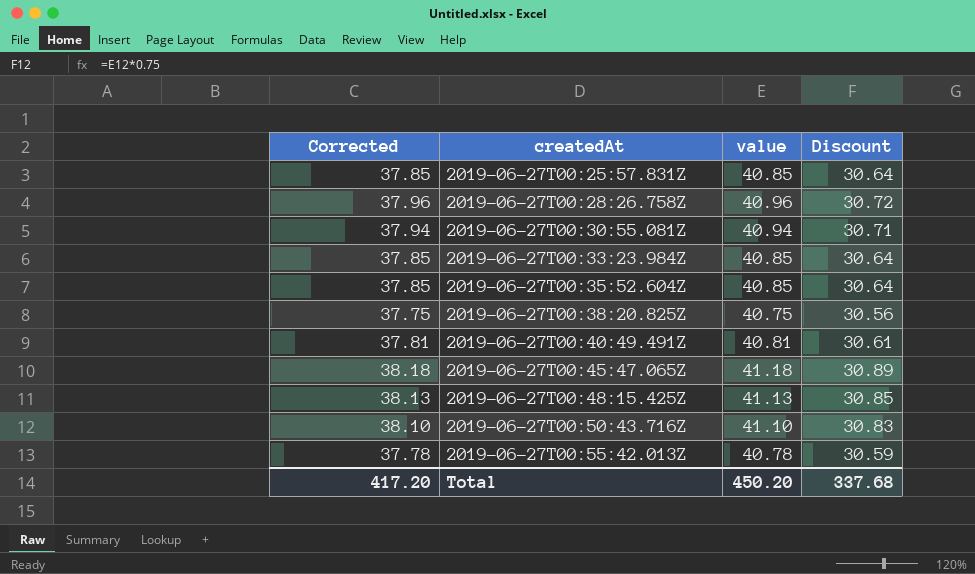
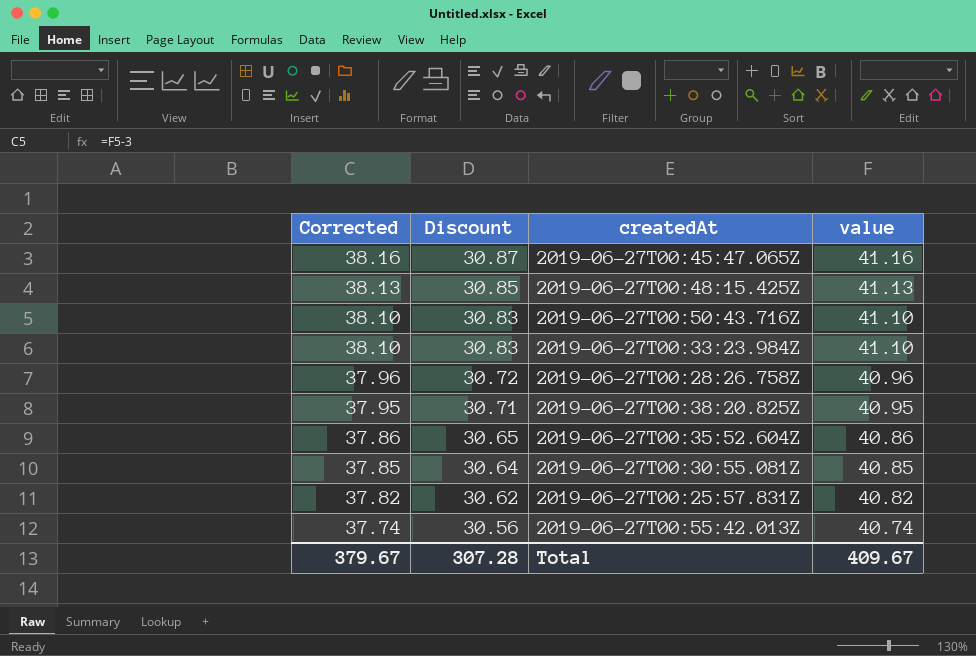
row order: createdAt ascending -> Corrected descending
column Discount | position: 4 -> 2
row 2019-06-27T00:40:49.491Z: 37.81 | 40.81 | 30.61 -> none
2019-06-27T00:45:47.065Z | Corrected: 38.18 -> 38.16
2019-06-27T00:45:47.065Z | Discount: 30.89 -> 30.87
2019-06-27T00:45:47.065Z | value: 41.18 -> 41.16
2019-06-27T00:33:23.984Z | Corrected: 37.85 -> 38.10
2019-06-27T00:33:23.984Z | Discount: 30.64 -> 30.83
2019-06-27T00:33:23.984Z | value: 40.85 -> 41.10
2019-06-27T00:38:20.825Z | Corrected: 37.75 -> 37.95
2019-06-27T00:38:20.825Z | Discount: 30.56 -> 30.71
2019-06-27T00:38:20.825Z | value: 40.75 -> 40.95
2019-06-27T00:35:52.604Z | Corrected: 37.85 -> 37.86
2019-06-27T00:35:52.604Z | Discount: 30.64 -> 30.65
2019-06-27T00:35:52.604Z | value: 40.85 -> 40.86
2019-06-27T00:30:55.081Z | Corrected: 37.94 -> 37.85
2019-06-27T00:30:55.081Z | Discount: 30.71 -> 30.64
2019-06-27T00:30:55.081Z | value: 40.94 -> 40.85
2019-06-27T00:25:57.831Z | Corrected: 37.85 -> 37.82
2019-06-27T00:25:57.831Z | Discount: 30.64 -> 30.62
2019-06-27T00:25:57.831Z | value: 40.85 -> 40.82
2019-06-27T00:55:42.013Z | Corrected: 37.78 -> 37.74
2019-06-27T00:55:42.013Z | Discount: 30.59 -> 30.56
2019-06-27T00:55:42.013Z | value: 40.78 -> 40.74
Total | Corrected: 417.20 -> 379.67
Total | Discount: 337.68 -> 307.28
Total | value: 450.20 -> 409.67

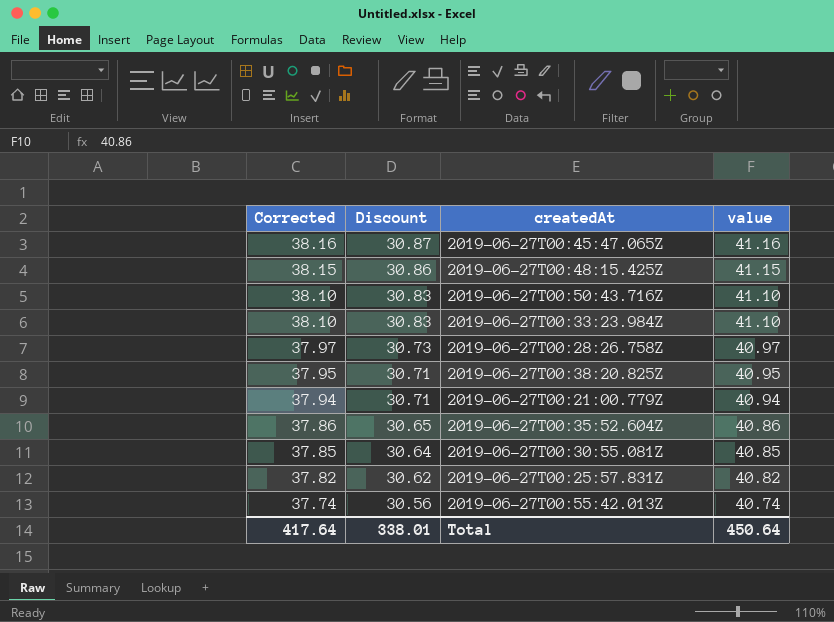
2019-06-27T00:48:15.425Z | Corrected: 38.13 -> 38.15
2019-06-27T00:48:15.425Z | Discount: 30.85 -> 30.86
2019-06-27T00:48:15.425Z | value: 41.13 -> 41.15
2019-06-27T00:28:26.758Z | Corrected: 37.96 -> 37.97
2019-06-27T00:28:26.758Z | Discount: 30.72 -> 30.73
2019-06-27T00:28:26.758Z | value: 40.96 -> 40.97
row 2019-06-27T00:21:00.779Z: none -> 37.94 | 30.71 | 40.94
Total | Corrected: 379.67 -> 417.64
Total | Discount: 307.28 -> 338.01
Total | value: 409.67 -> 450.64

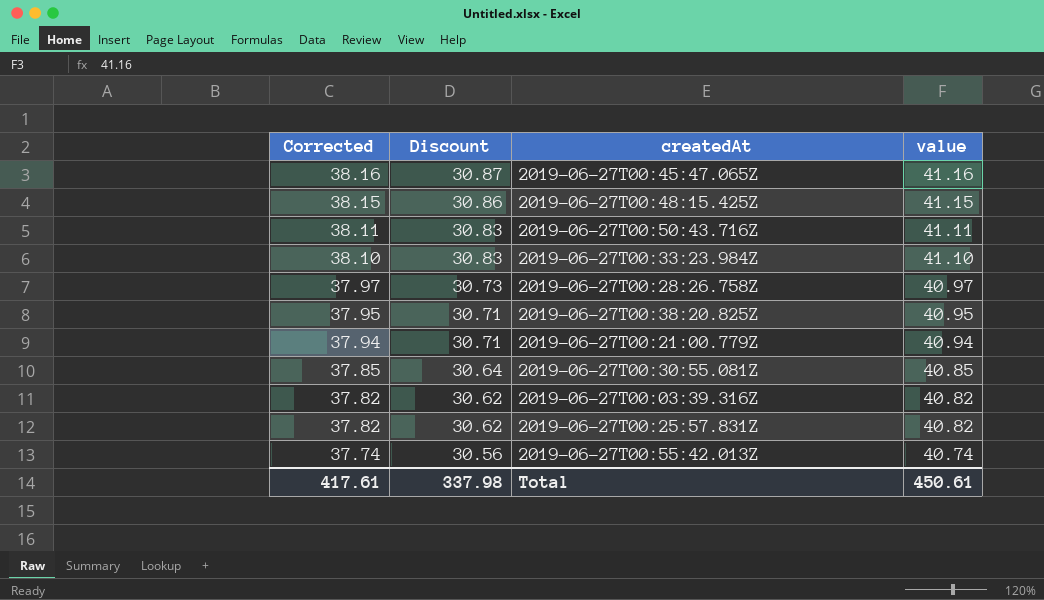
row 2019-06-27T00:35:52.604Z: 37.86 | 30.65 | 40.86 -> none
2019-06-27T00:50:43.716Z | Corrected: 38.10 -> 38.11
2019-06-27T00:50:43.716Z | value: 41.10 -> 41.11
row 2019-06-27T00:03:39.316Z: none -> 37.82 | 30.62 | 40.82
Total | Corrected: 417.64 -> 417.61
Total | Discount: 338.01 -> 337.98
Total | value: 450.64 -> 450.61

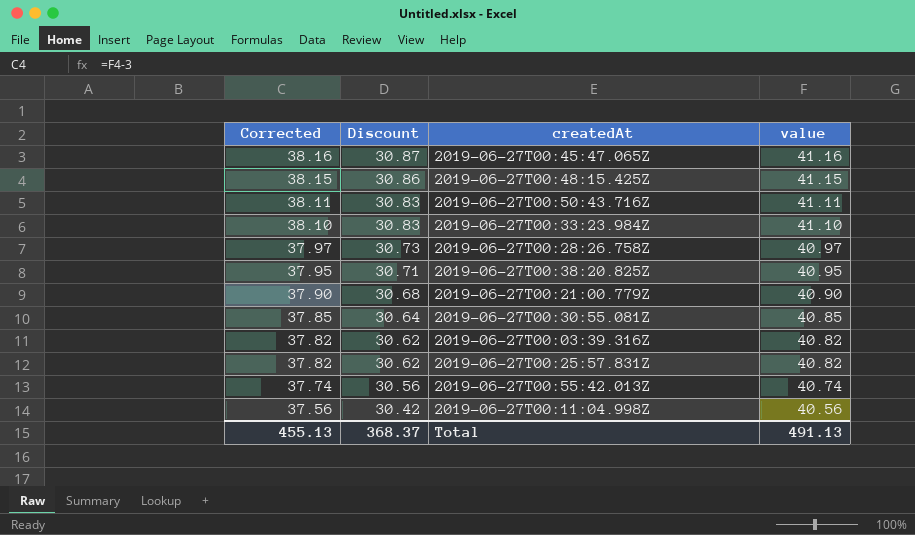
2019-06-27T00:21:00.779Z | Corrected: 37.94 -> 37.90
2019-06-27T00:21:00.779Z | Discount: 30.71 -> 30.68
2019-06-27T00:21:00.779Z | value: 40.94 -> 40.90
row 2019-06-27T00:11:04.998Z: none -> 37.56 | 30.42 | 40.56
Total | Corrected: 417.61 -> 455.13
Total | Discount: 337.98 -> 368.37
Total | value: 450.61 -> 491.13

